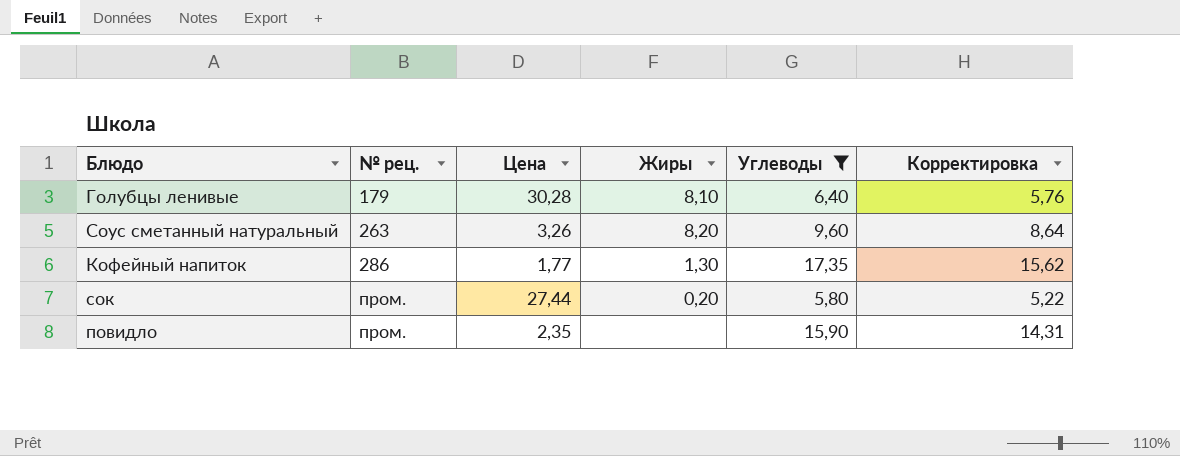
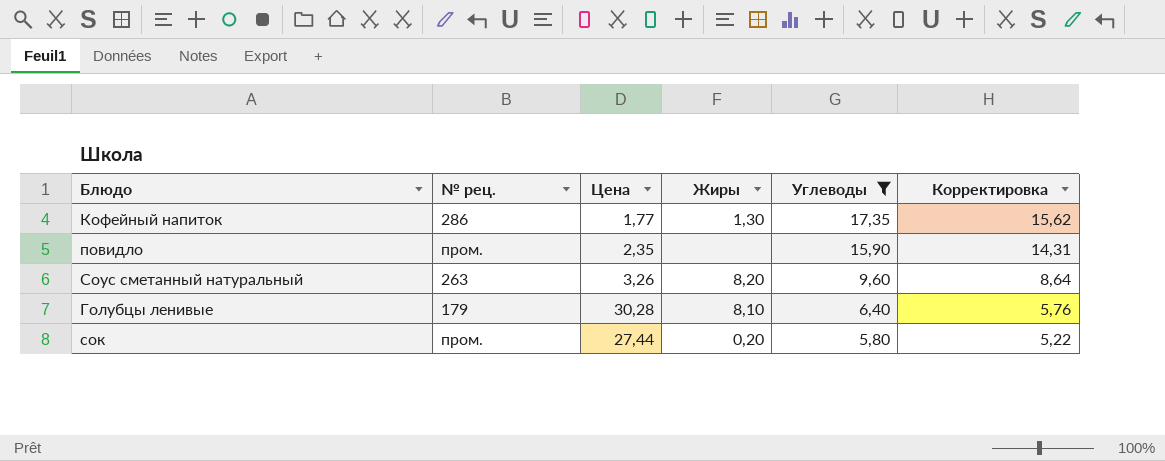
row order: № рец. ascending -> Углеводы descending

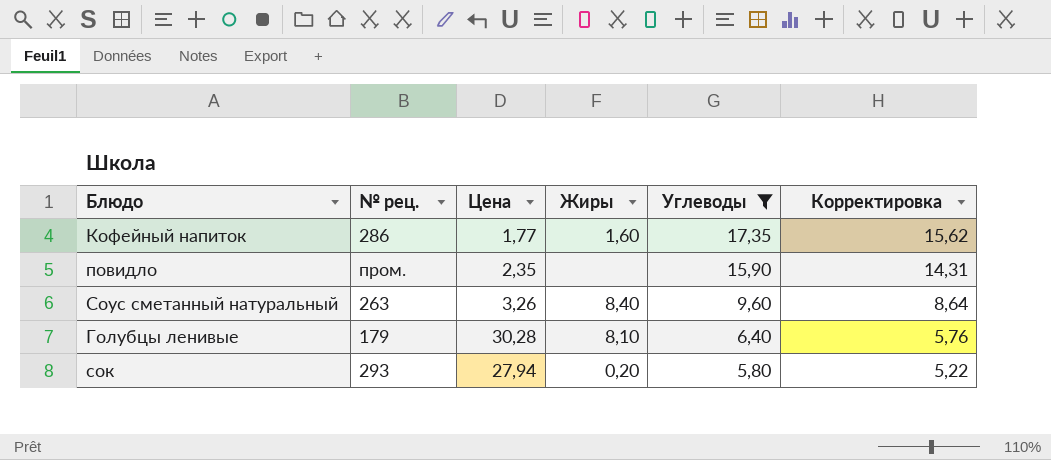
Кофейный напиток | Жиры: 1,30 -> 1,60
Соус сметанный натуральный | Жиры: 8,20 -> 8,40
сок | № рец.: пром. -> 293
сок | Цена: 27,44 -> 27,94

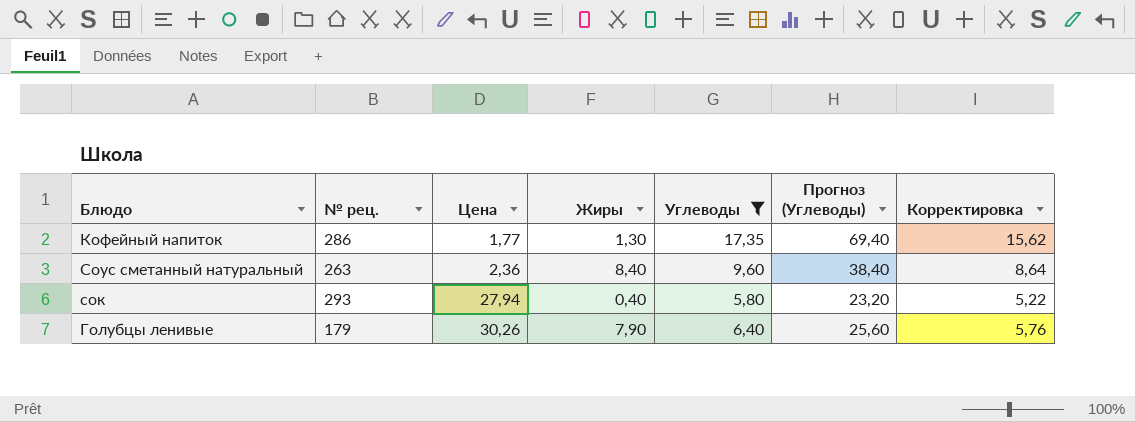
row order: Углеводы descending -> Цена ascending
column Прогноз (Углеводы) | formula: none -> [Углеводы] * 4
row повидло: пром. | 2,35 | none | 15,90 | 14,31 -> none
Кофейный напиток | Жиры: 1,60 -> 1,30
Соус сметанный натуральный | Цена: 3,26 -> 2,36
сок | Жиры: 0,20 -> 0,40
Голубцы ленивые | Цена: 30,28 -> 30,26
Голубцы ленивые | Жиры: 8,10 -> 7,90

